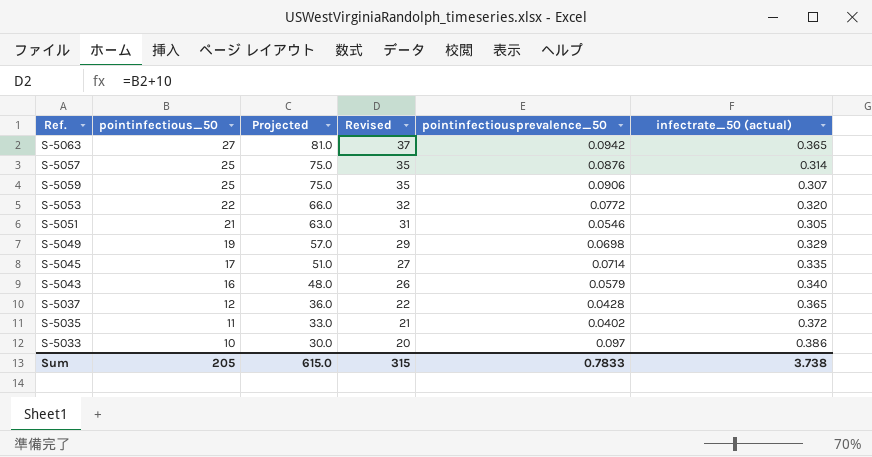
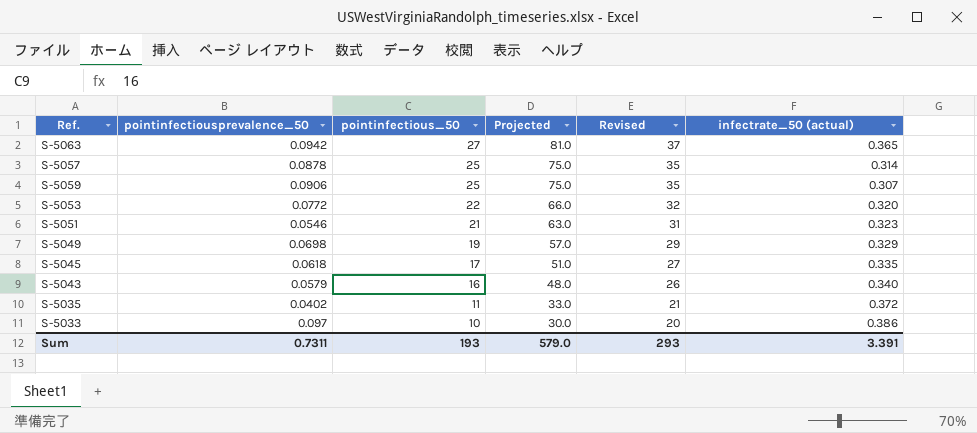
column pointinfectiousprevalence_50 | position: 5 -> 2
row S-5037: 12 | 36.0 | 22 | 0.0428 | 0.365 -> none
S-5057 | pointinfectiousprevalence_50: 0.0876 -> 0.0878
S-5051 | infectrate_50 (actual): 0.305 -> 0.323
S-5045 | pointinfectiousprevalence_50: 0.0714 -> 0.0618
Sum | pointinfectiousprevalence_50: 0.7833 -> 0.7311
Sum | pointinfectious_50: 205 -> 193
Sum | Projected: 615.0 -> 579.0
Sum | Revised: 315 -> 293
Sum | infectrate_50 (actual): 3.738 -> 3.391

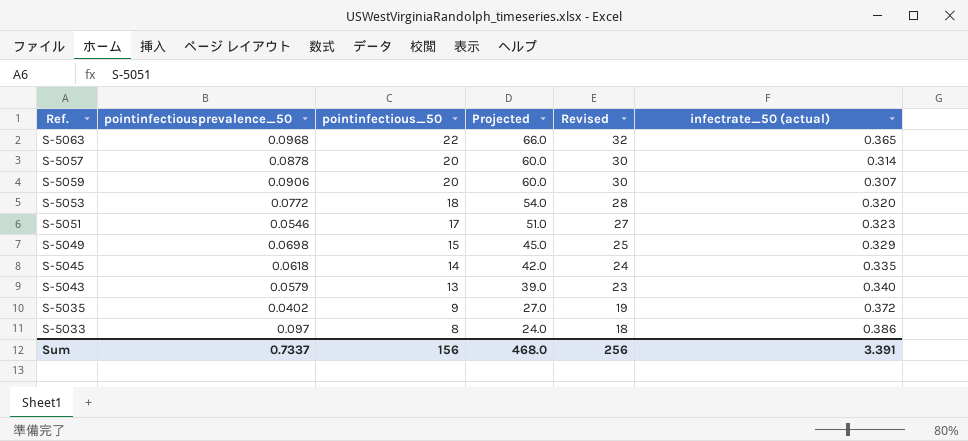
S-5063 | pointinfectiousprevalence_50: 0.0942 -> 0.0968
S-5063 | pointinfectious_50: 27 -> 22
S-5063 | Projected: 81.0 -> 66.0
S-5063 | Revised: 37 -> 32
S-5057 | pointinfectious_50: 25 -> 20
S-5057 | Projected: 75.0 -> 60.0
S-5057 | Revised: 35 -> 30
S-5059 | pointinfectious_50: 25 -> 20
S-5059 | Projected: 75.0 -> 60.0
S-5059 | Revised: 35 -> 30
S-5053 | pointinfectious_50: 22 -> 18
S-5053 | Projected: 66.0 -> 54.0
S-5053 | Revised: 32 -> 28
S-5051 | pointinfectious_50: 21 -> 17
S-5051 | Projected: 63.0 -> 51.0
S-5051 | Revised: 31 -> 27
S-5049 | pointinfectious_50: 19 -> 15
S-5049 | Projected: 57.0 -> 45.0
S-5049 | Revised: 29 -> 25
S-5045 | pointinfectious_50: 17 -> 14
S-5045 | Projected: 51.0 -> 42.0
S-5045 | Revised: 27 -> 24
S-5043 | pointinfectious_50: 16 -> 13
S-5043 | Projected: 48.0 -> 39.0
S-5043 | Revised: 26 -> 23
S-5035 | pointinfectious_50: 11 -> 9
S-5035 | Projected: 33.0 -> 27.0
S-5035 | Revised: 21 -> 19
S-5033 | pointinfectious_50: 10 -> 8
S-5033 | Projected: 30.0 -> 24.0
S-5033 | Revised: 20 -> 18
Sum | pointinfectiousprevalence_50: 0.7311 -> 0.7337
Sum | pointinfectious_50: 193 -> 156
Sum | Projected: 579.0 -> 468.0
Sum | Revised: 293 -> 256

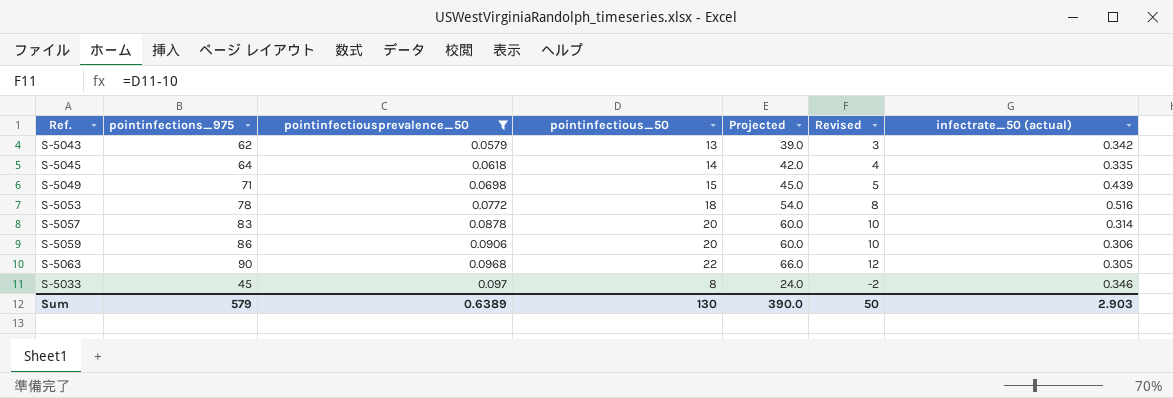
filter: none -> pointinfectiousprevalence_50 >= 0.0579
row order: pointinfectious_50 descending -> pointinfectiousprevalence_50 ascending
column pointinfections_975 | position: none -> 2
column Revised | formula: [pointinfectious_50] + 10 -> [pointinfectious_50] - 10
S-5043 | infectrate_50 (actual): 0.340 -> 0.342
S-5049 | infectrate_50 (actual): 0.329 -> 0.439
S-5053 | infectrate_50 (actual): 0.320 -> 0.516
S-5059 | infectrate_50 (actual): 0.307 -> 0.306
S-5063 | infectrate_50 (actual): 0.365 -> 0.305
S-5033 | infectrate_50 (actual): 0.386 -> 0.346
Sum | pointinfectiousprevalence_50: 0.7337 -> 0.6389
Sum | pointinfectious_50: 156 -> 130
Sum | Projected: 468.0 -> 390.0
Sum | Revised: 256 -> 50
Sum | infectrate_50 (actual): 3.391 -> 2.903

